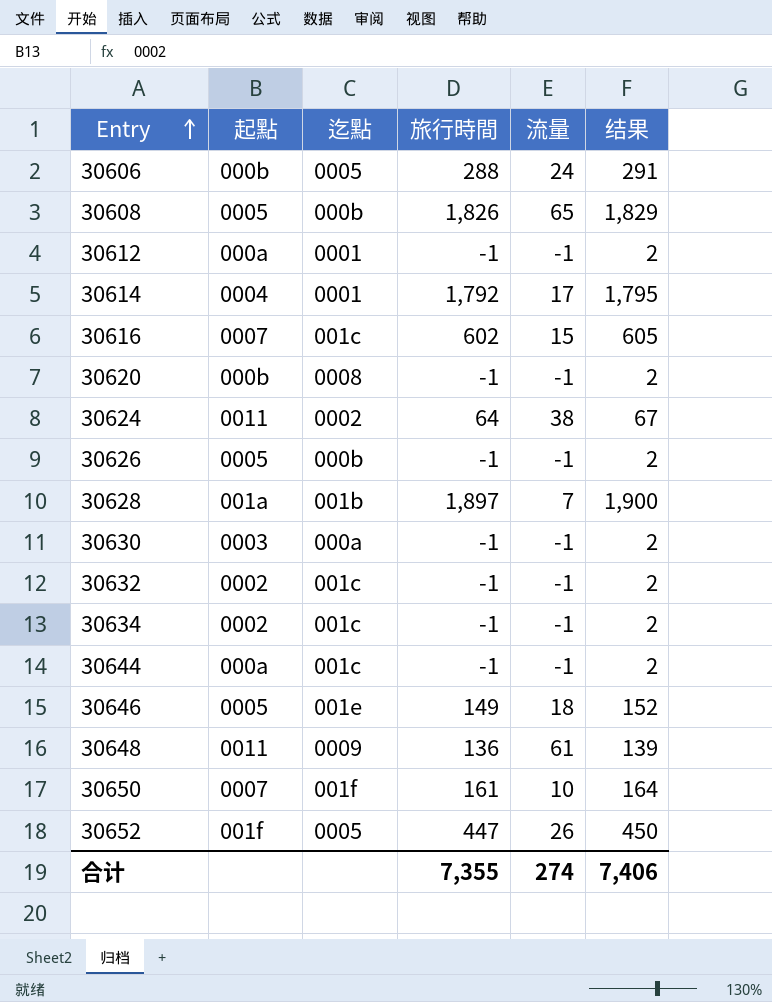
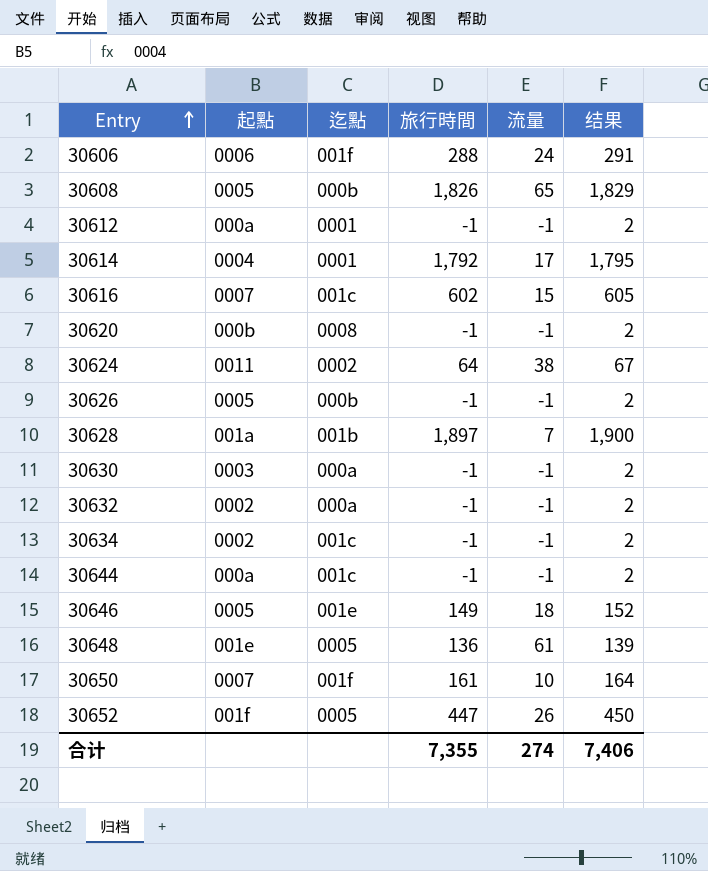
30606 | 起點: 000b -> 0006
30606 | 迄點: 0005 -> 001f
30632 | 迄點: 001c -> 000a
30648 | 起點: 0011 -> 001e
30648 | 迄點: 0009 -> 0005

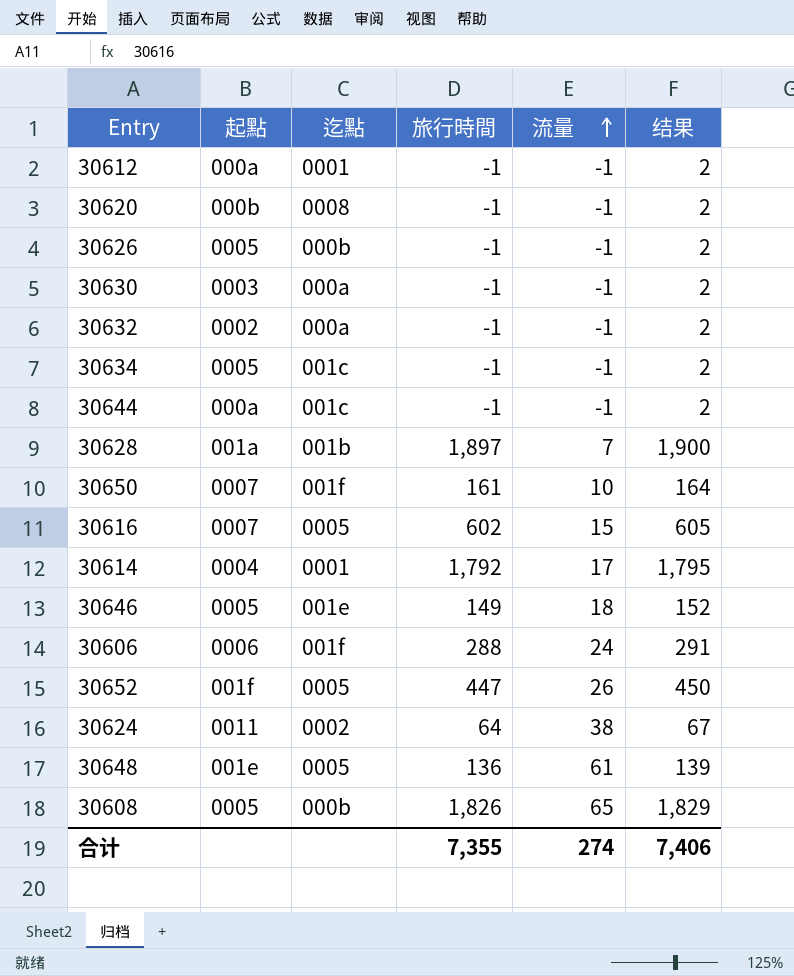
row order: Entry ascending -> 流量 ascending
30634 | 起點: 0002 -> 0005
30616 | 迄點: 001c -> 0005

